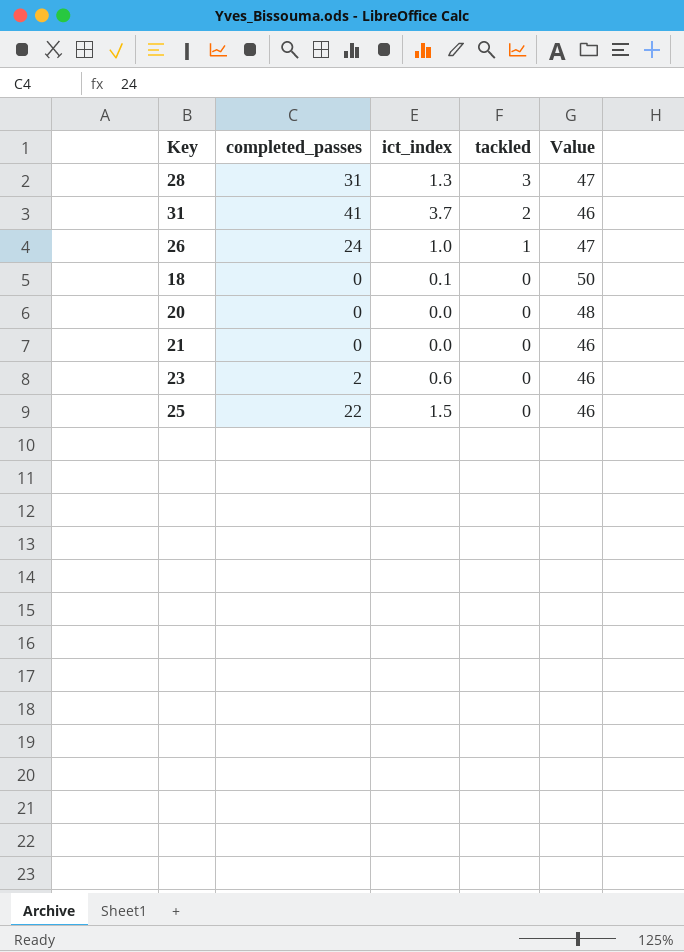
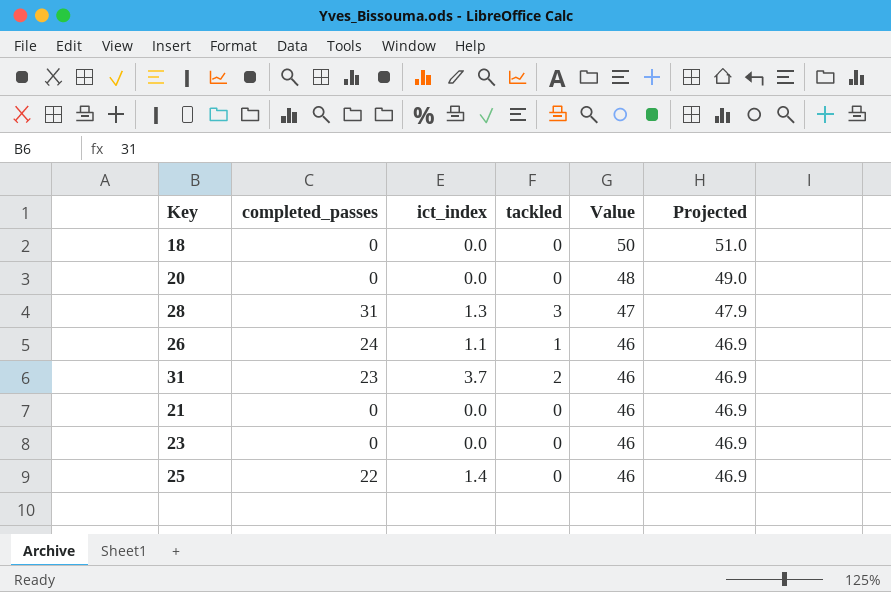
row order: tackled descending -> Value descending
column Projected | formula: none -> [Value] * 1.02
18 | ict_index: 0.1 -> 0.0
26 | ict_index: 1.0 -> 1.1
26 | Value: 47 -> 46
31 | completed_passes: 41 -> 23
23 | completed_passes: 2 -> 0
23 | ict_index: 0.6 -> 0.0
25 | ict_index: 1.5 -> 1.4

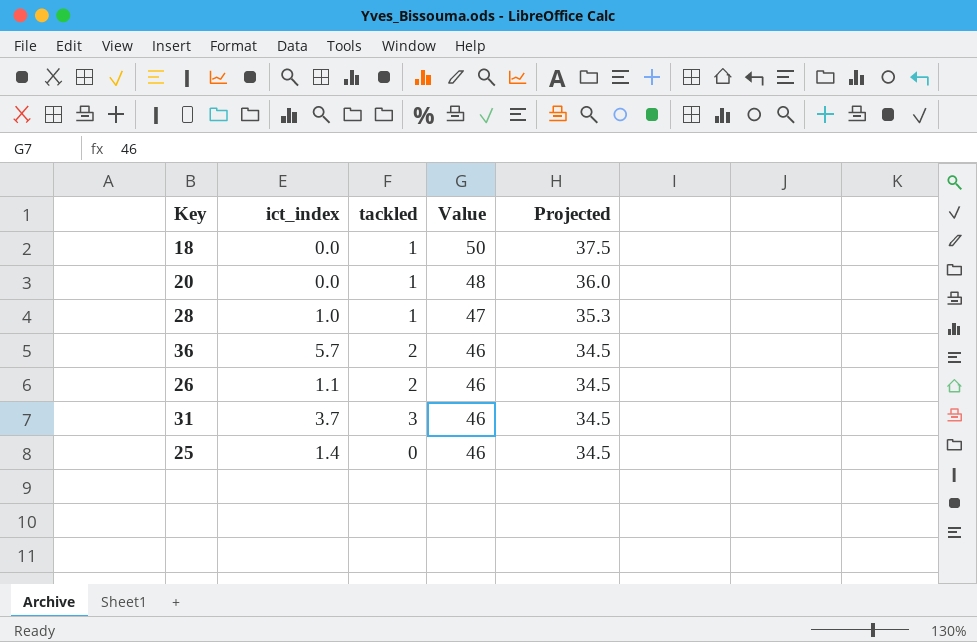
column completed_passes | position: 2 -> none
column Projected | formula: [Value] * 1.02 -> [Value] * 0.75
row 21: 0 | 0.0 | 0 | 46 | 46.9 -> none
row 23: 0 | 0.0 | 0 | 46 | 46.9 -> none
18 | tackled: 0 -> 1
20 | tackled: 0 -> 1
28 | ict_index: 1.3 -> 1.0
28 | tackled: 3 -> 1
row 36: none -> 5.7 | 2 | 46 | 34.5
26 | tackled: 1 -> 2
31 | tackled: 2 -> 3

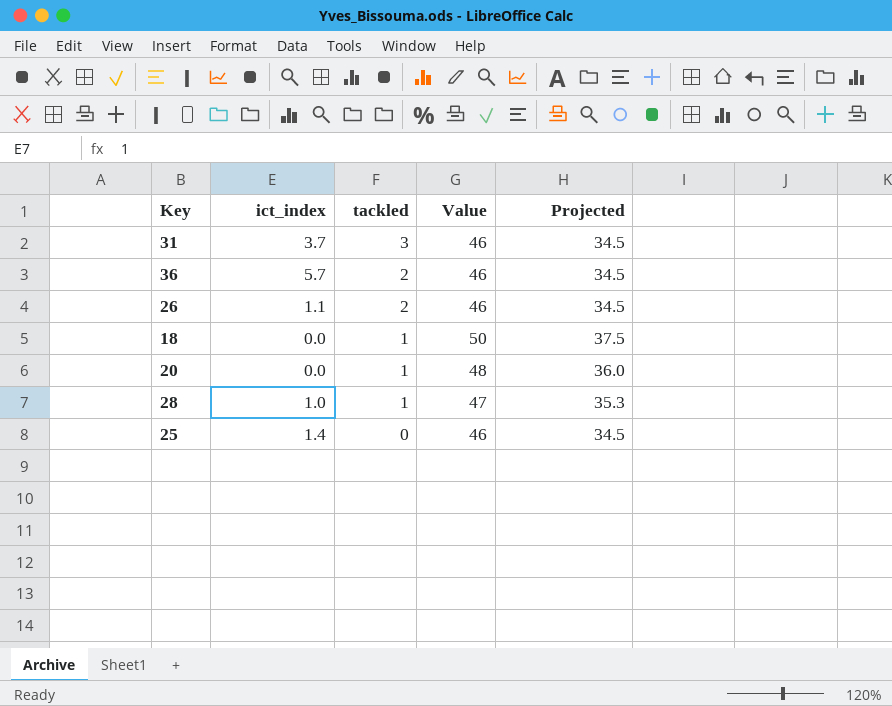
row order: Value descending -> tackled descending

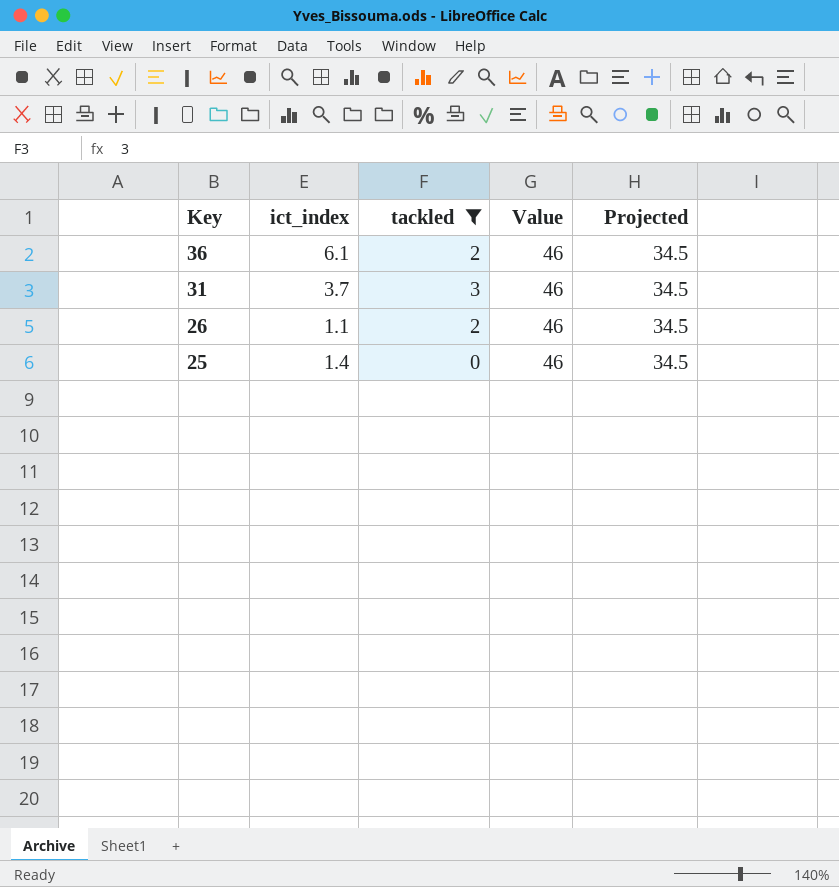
filter: none -> tackled != 1
row order: tackled descending -> Key descending
36 | ict_index: 5.7 -> 6.1

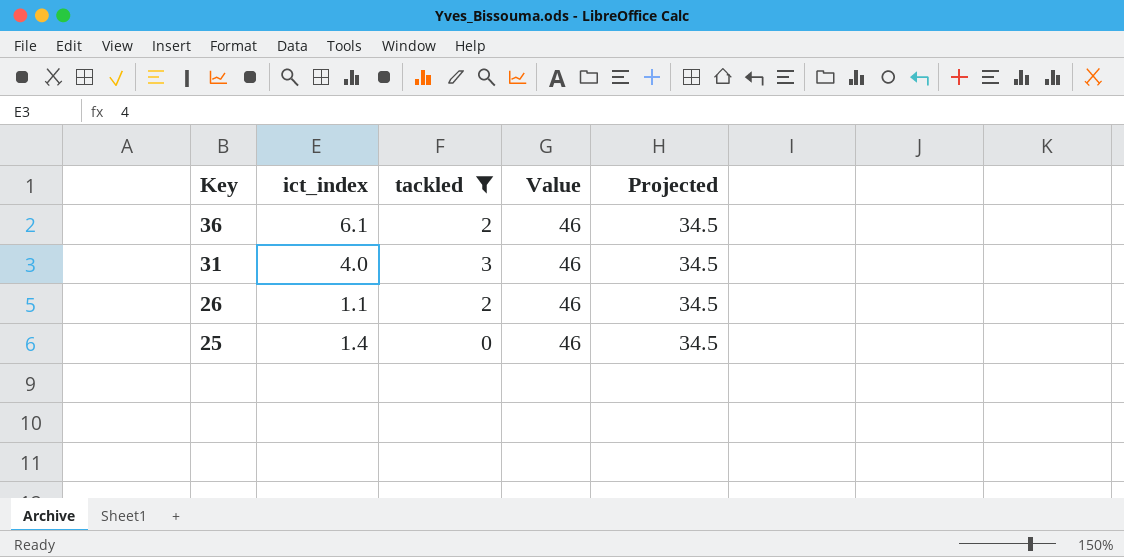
31 | ict_index: 3.7 -> 4.0

